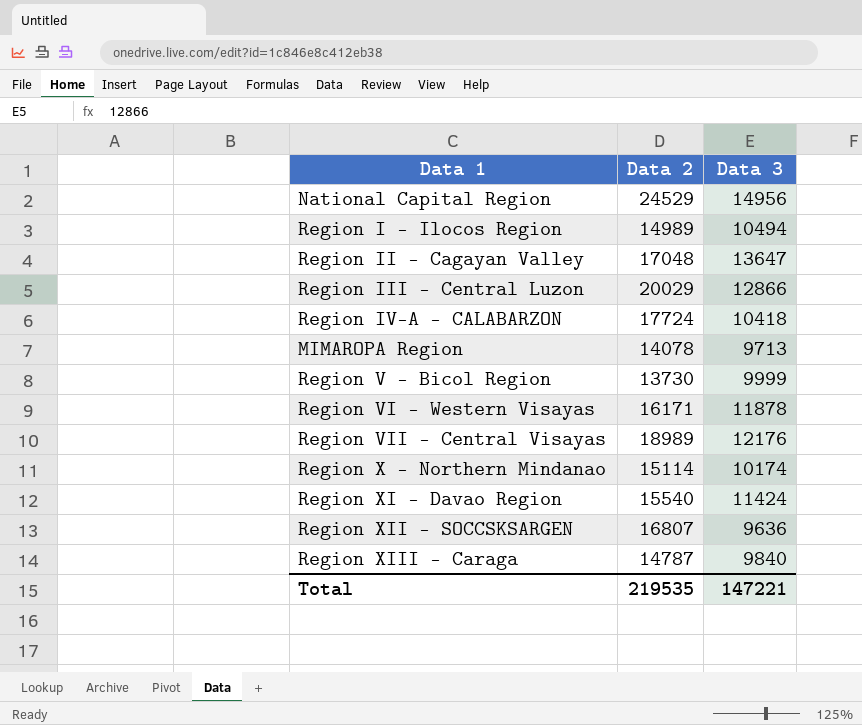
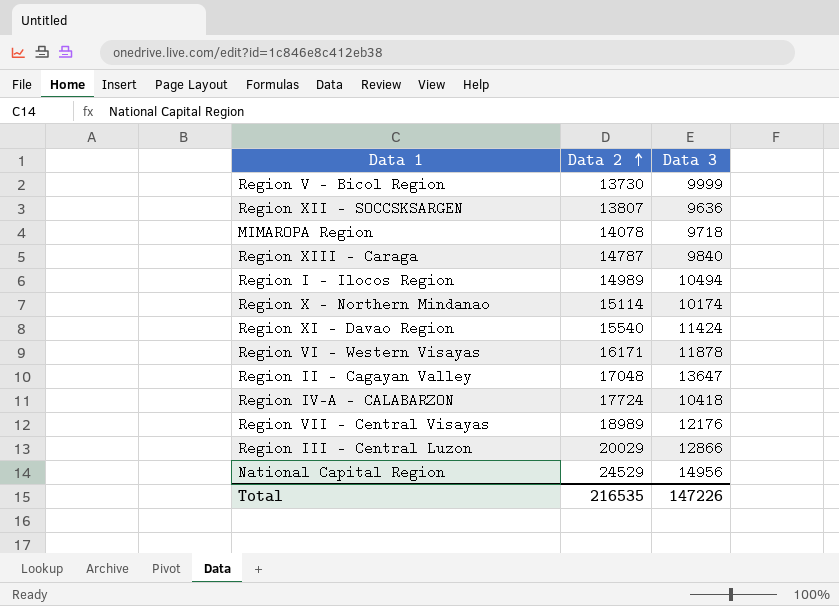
row order: none -> Data 2 ascending
Region XII - SOCCSKSARGEN | Data 2: 16807 -> 13807
MIMAROPA Region | Data 3: 9713 -> 9718
Total | Data 2: 219535 -> 216535
Total | Data 3: 147221 -> 147226

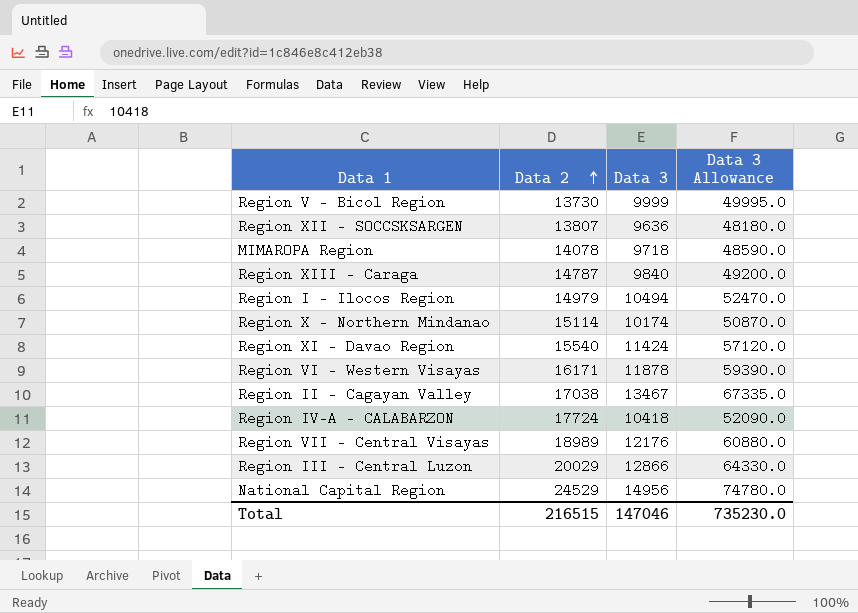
column Data 3 Allowance | formula: none -> [Data 3] * 5
Region I - Ilocos Region | Data 2: 14989 -> 14979
Region II - Cagayan Valley | Data 2: 17048 -> 17038
Region II - Cagayan Valley | Data 3: 13647 -> 13467
Total | Data 2: 216535 -> 216515
Total | Data 3: 147226 -> 147046

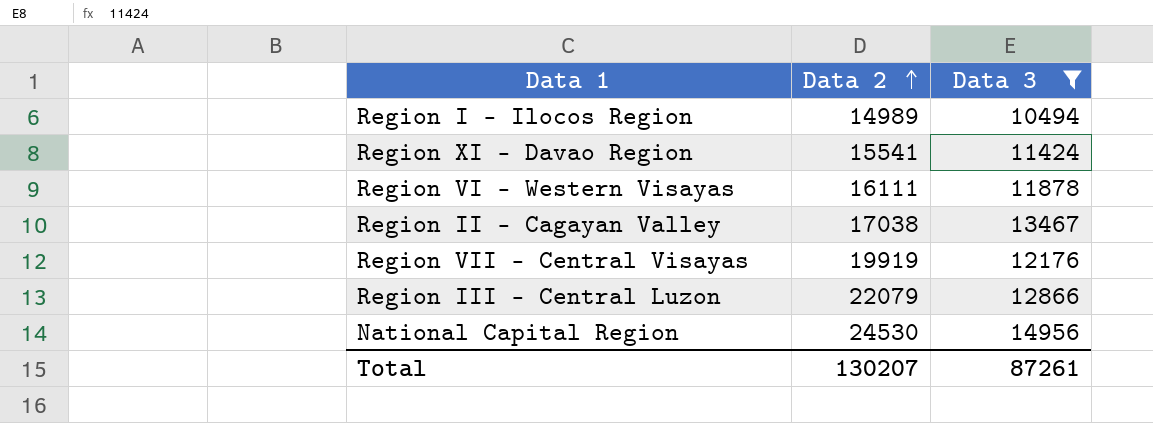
filter: none -> Data 3 >= 10494
column Data 3 Allowance | formula: [Data 3] * 5 -> none
Region I - Ilocos Region | Data 2: 14979 -> 14989
Region XI - Davao Region | Data 2: 15540 -> 15541
Region VI - Western Visayas | Data 2: 16171 -> 16111
Region VII - Central Visayas | Data 2: 18989 -> 19919
Region III - Central Luzon | Data 2: 20029 -> 22079
National Capital Region | Data 2: 24529 -> 24530
Total | Data 2: 216515 -> 130207
Total | Data 3: 147046 -> 87261

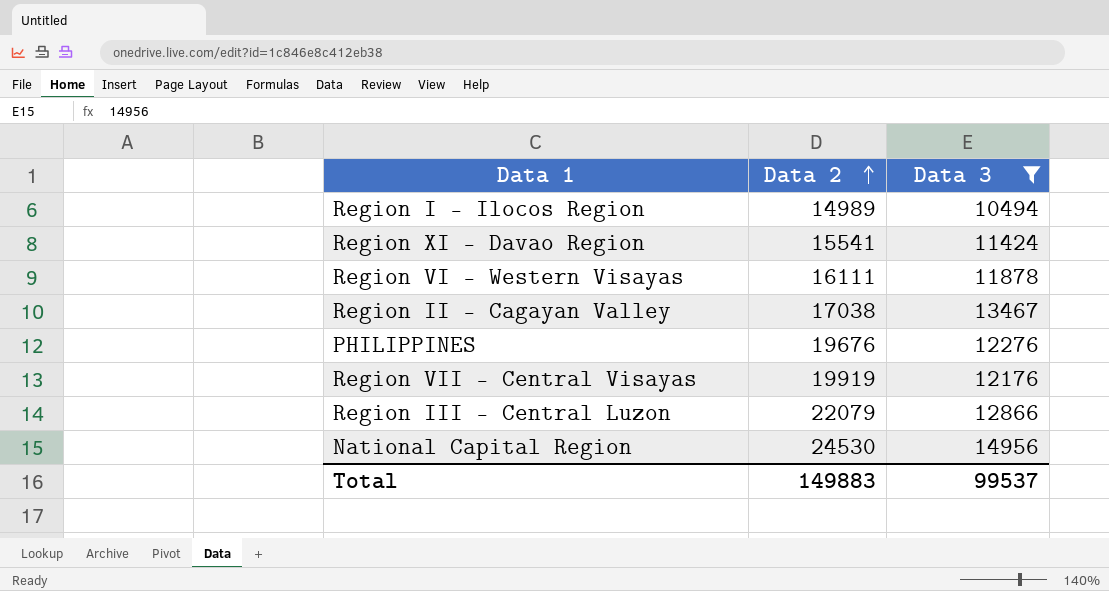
row PHILIPPINES: none -> 19676 | 12276
Total | Data 2: 130207 -> 149883
Total | Data 3: 87261 -> 99537

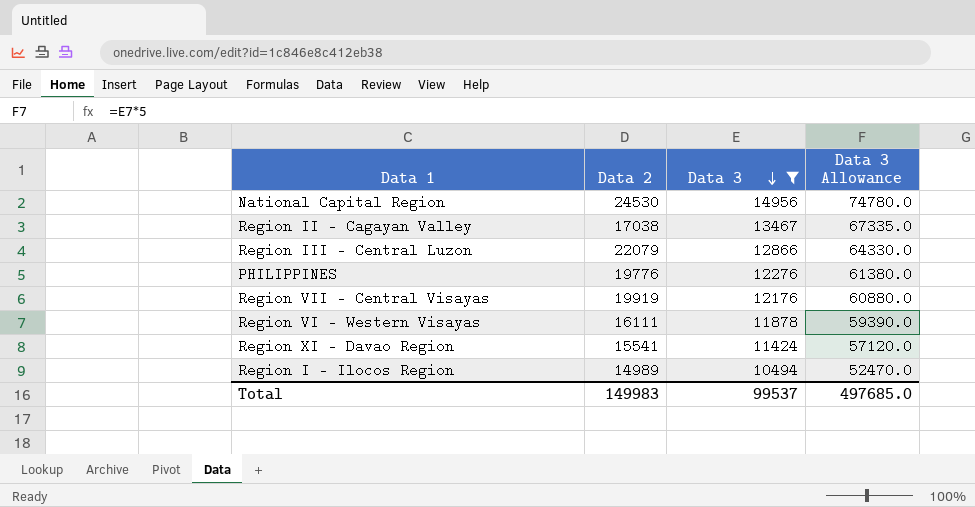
row order: Data 2 ascending -> Data 3 descending
column Data 3 Allowance | formula: none -> [Data 3] * 5
PHILIPPINES | Data 2: 19676 -> 19776
Total | Data 2: 149883 -> 149983

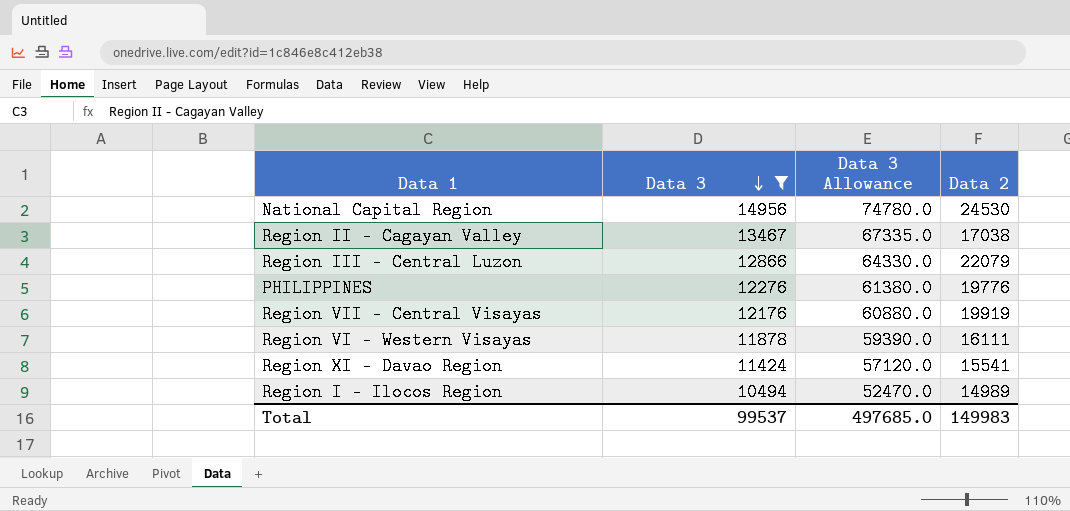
column Data 2 | position: 2 -> 4

